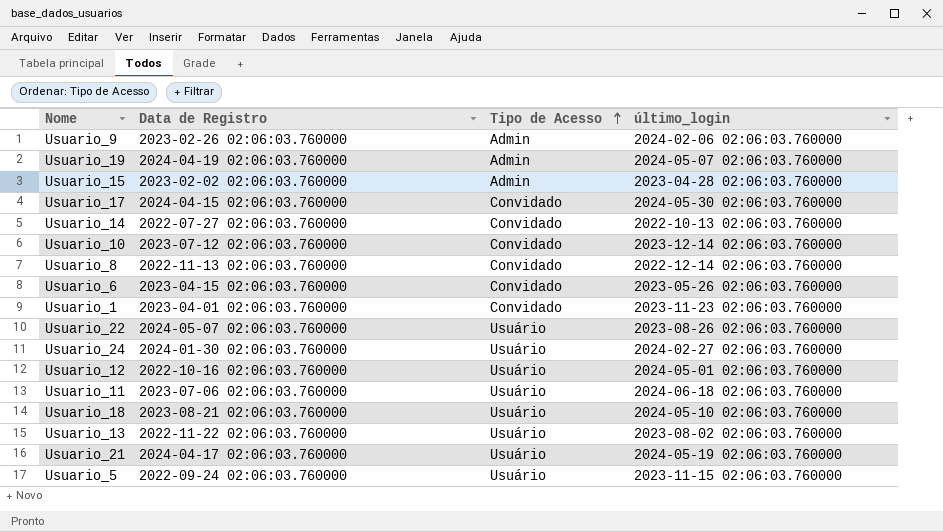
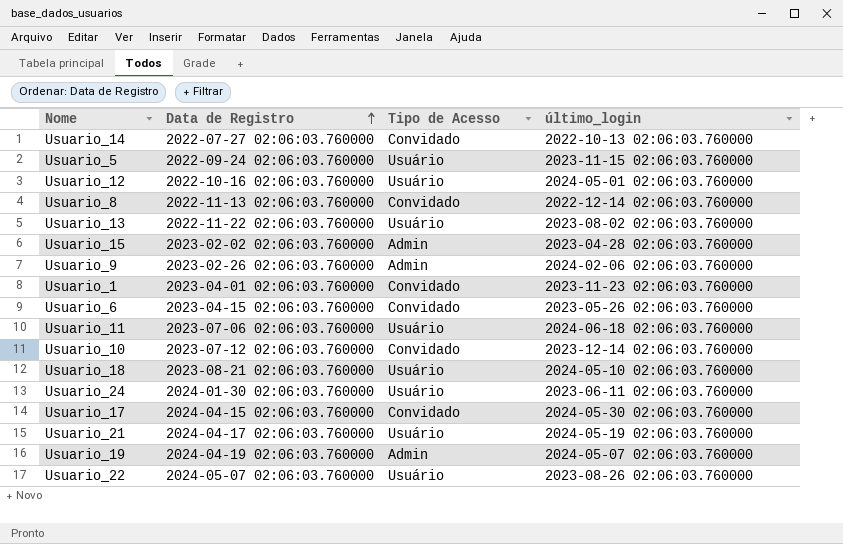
row order: Tipo de Acesso ascending -> Data de Registro ascending
Usuario_24 | último_login: 2024-02-27 02:06:03.760000 -> 2023-06-11 02:06:03.760000

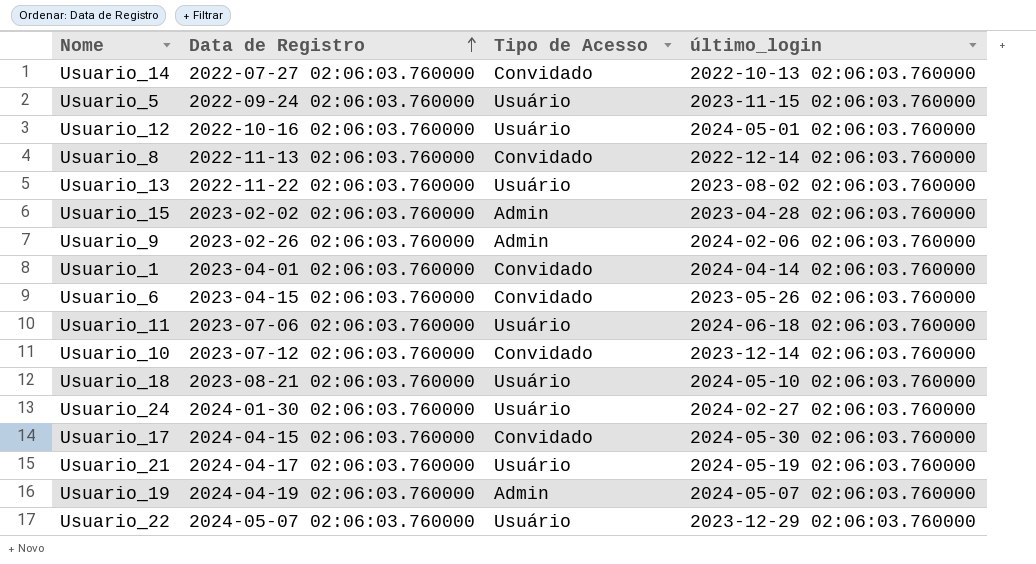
Usuario_1 | último_login: 2023-11-23 02:06:03.760000 -> 2024-04-14 02:06:03.760000
Usuario_24 | último_login: 2023-06-11 02:06:03.760000 -> 2024-02-27 02:06:03.760000
Usuario_22 | último_login: 2023-08-26 02:06:03.760000 -> 2023-12-29 02:06:03.760000

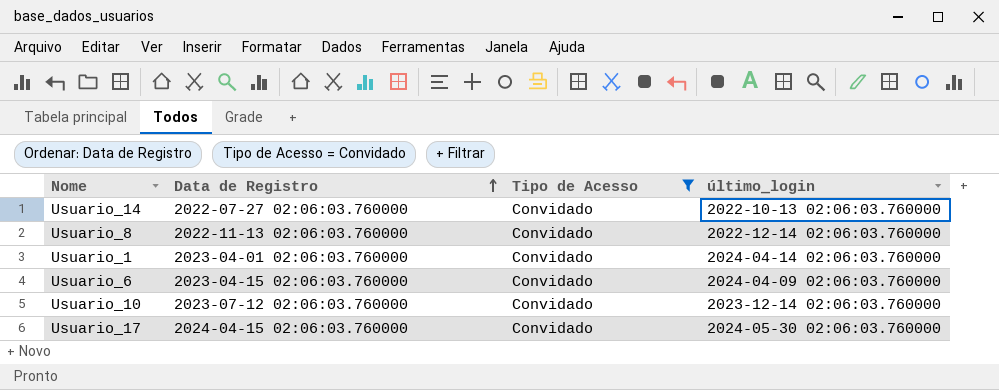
filter: none -> Tipo de Acesso = Convidado
Usuario_6 | último_login: 2023-05-26 02:06:03.760000 -> 2024-04-09 02:06:03.760000

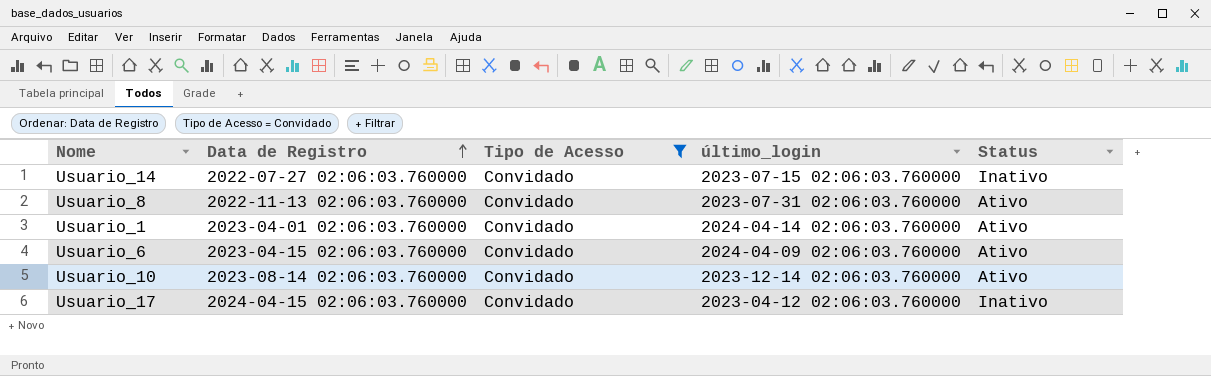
column Status | position: none -> 5
Usuario_14 | último_login: 2022-10-13 02:06:03.760000 -> 2023-07-15 02:06:03.760000
Usuario_8 | último_login: 2022-12-14 02:06:03.760000 -> 2023-07-31 02:06:03.760000
Usuario_10 | Data de Registro: 2023-07-12 02:06:03.760000 -> 2023-08-14 02:06:03.760000
Usuario_17 | último_login: 2024-05-30 02:06:03.760000 -> 2023-04-12 02:06:03.760000

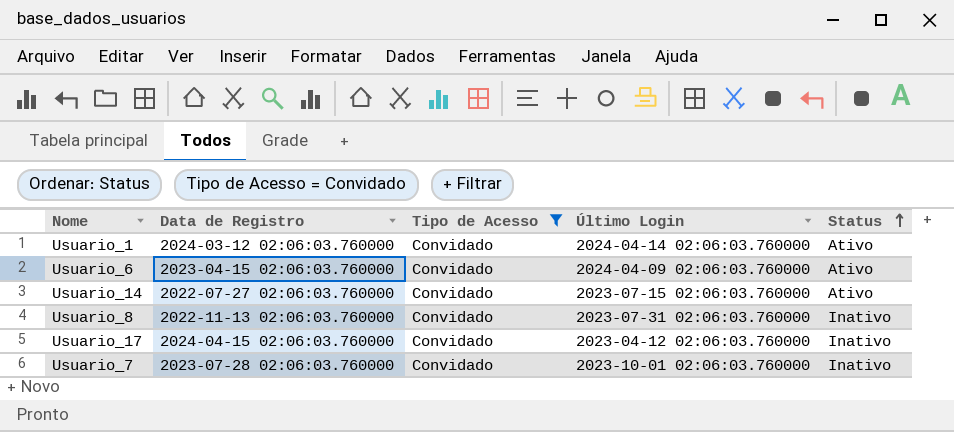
row order: Data de Registro ascending -> Status ascending
column name: último_login -> Último Login
row Usuario_10: 2023-08-14 02:06:03.760000 | Convidado | 2023-12-14 02:06:03.760000 | Ativo -> none
Usuario_1 | Data de Registro: 2023-04-01 02:06:03.760000 -> 2024-03-12 02:06:03.760000
Usuario_14 | Status: Inativo -> Ativo
Usuario_8 | Status: Ativo -> Inativo
row Usuario_7: none -> 2023-07-28 02:06:03.760000 | Convidado | 2023-10-01 02:06:03.760000 | Inativo

